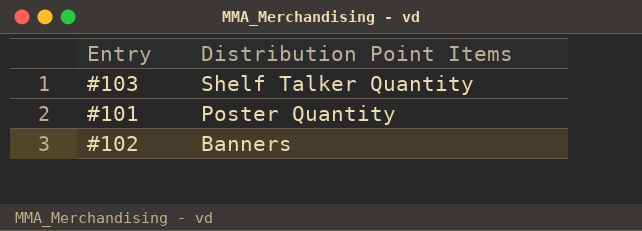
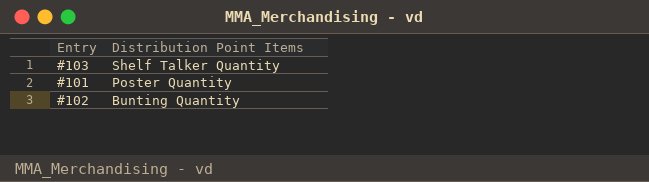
#102 | Distribution Point Items: Banners -> Bunting Quantity

